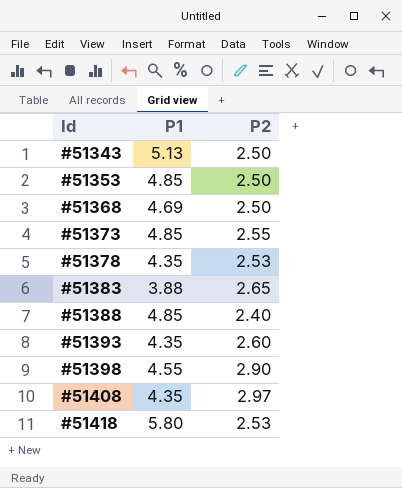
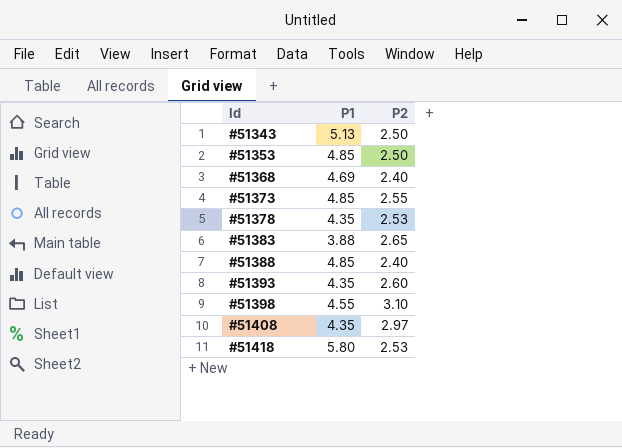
#51368 | P2: 2.50 -> 2.40
#51398 | P2: 2.90 -> 3.10

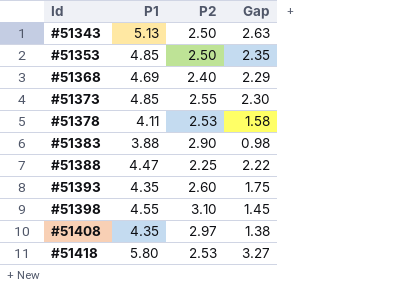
column Gap | formula: none -> [P1] - [P2]
#51378 | P1: 4.35 -> 4.11
#51383 | P2: 2.65 -> 2.90
#51388 | P1: 4.85 -> 4.47
#51388 | P2: 2.40 -> 2.25

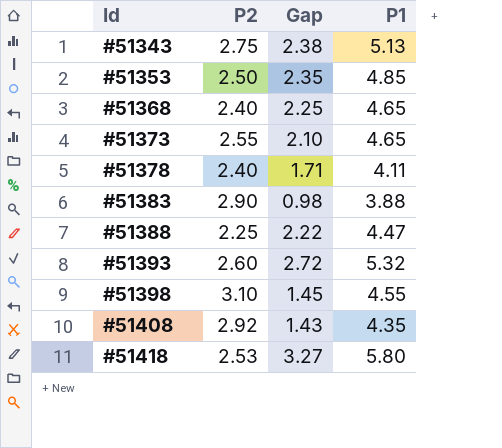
column P1 | position: 2 -> 4
#51343 | P2: 2.50 -> 2.75
#51343 | Gap: 2.63 -> 2.38
#51368 | Gap: 2.29 -> 2.25
#51368 | P1: 4.69 -> 4.65
#51373 | Gap: 2.30 -> 2.10
#51373 | P1: 4.85 -> 4.65
#51378 | P2: 2.53 -> 2.40
#51378 | Gap: 1.58 -> 1.71
#51393 | Gap: 1.75 -> 2.72
#51393 | P1: 4.35 -> 5.32
#51408 | P2: 2.97 -> 2.92
#51408 | Gap: 1.38 -> 1.43

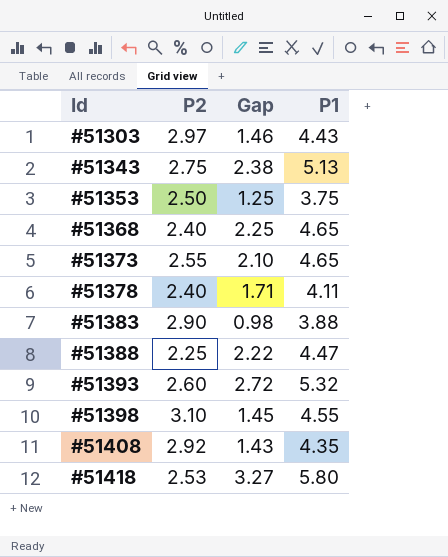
row #51303: none -> 2.97 | 1.46 | 4.43
#51353 | Gap: 2.35 -> 1.25
#51353 | P1: 4.85 -> 3.75

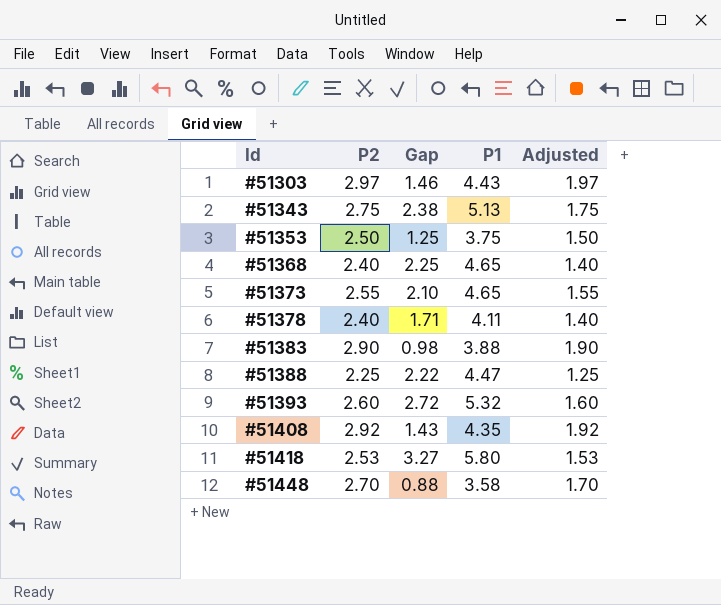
column Adjusted | formula: none -> [P2] - 1
row #51398: 3.10 | 1.45 | 4.55 -> none
row #51448: none -> 2.70 | 0.88 | 3.58 | 1.70

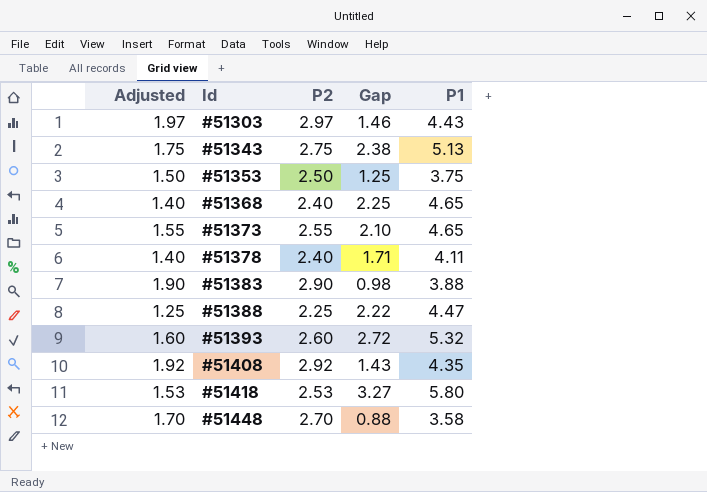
column Adjusted | position: 5 -> 1

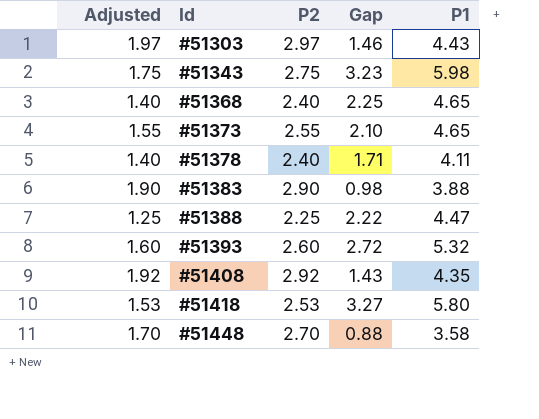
row #51353: 1.50 | 2.50 | 1.25 | 3.75 -> none
#51343 | Gap: 2.38 -> 3.23
#51343 | P1: 5.13 -> 5.98

